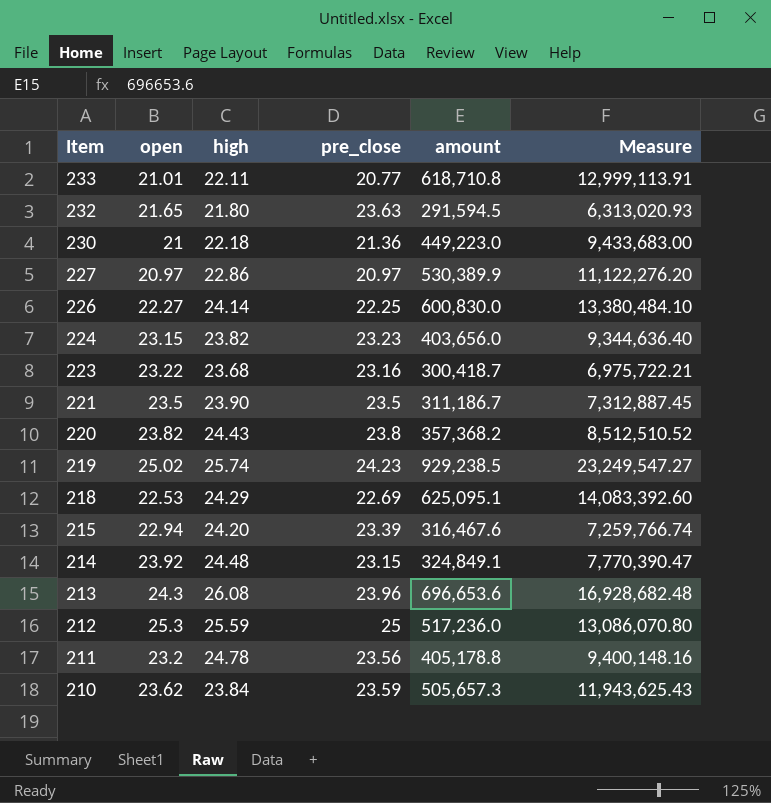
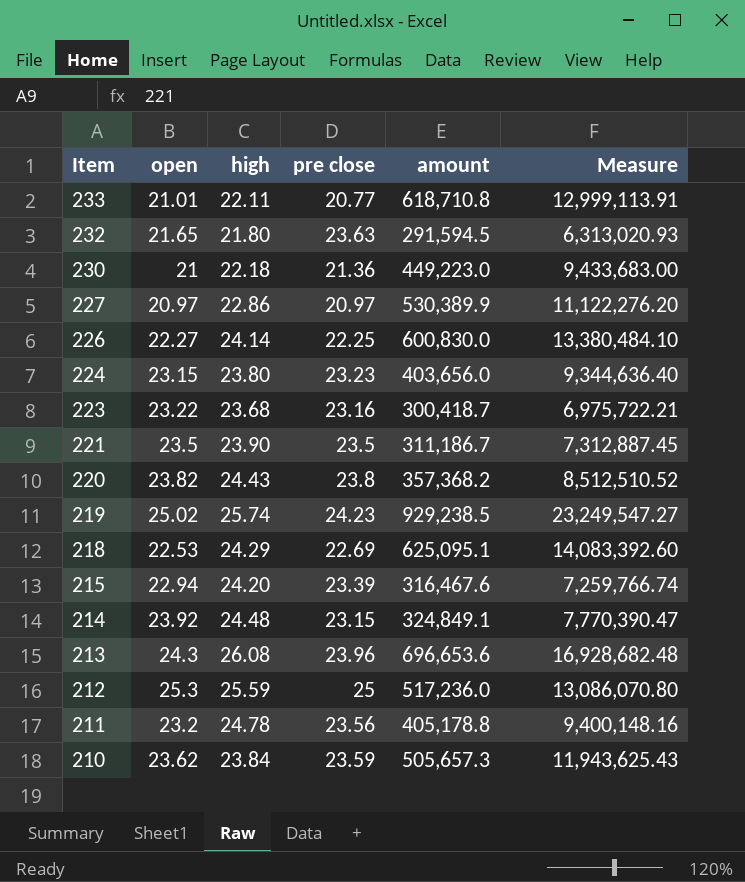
column name: pre_close -> pre close
224 | high: 23.82 -> 23.80

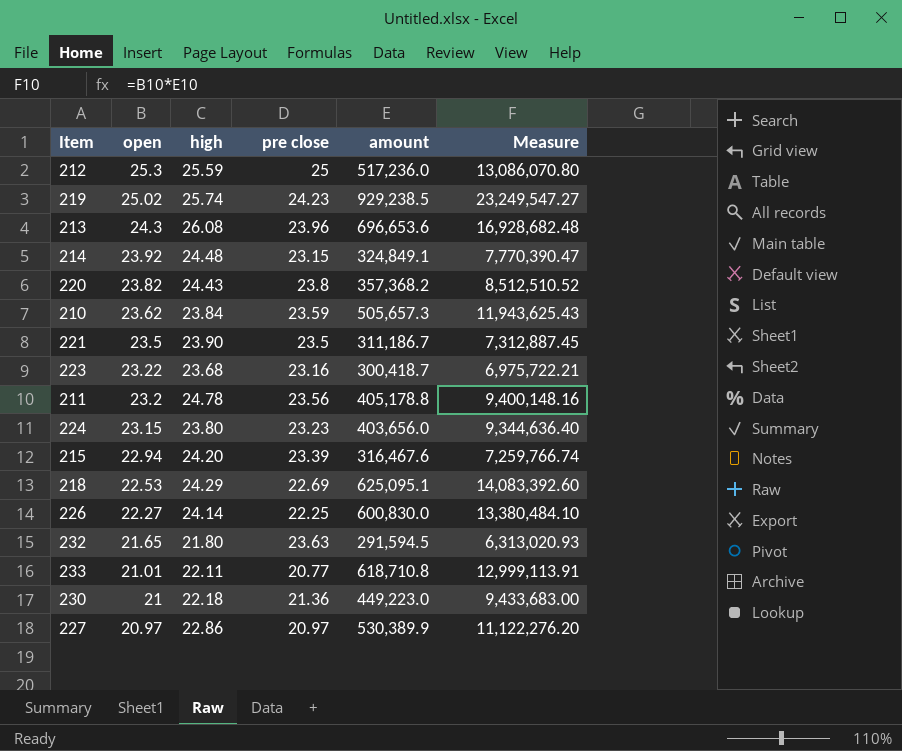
row order: Item descending -> open descending

